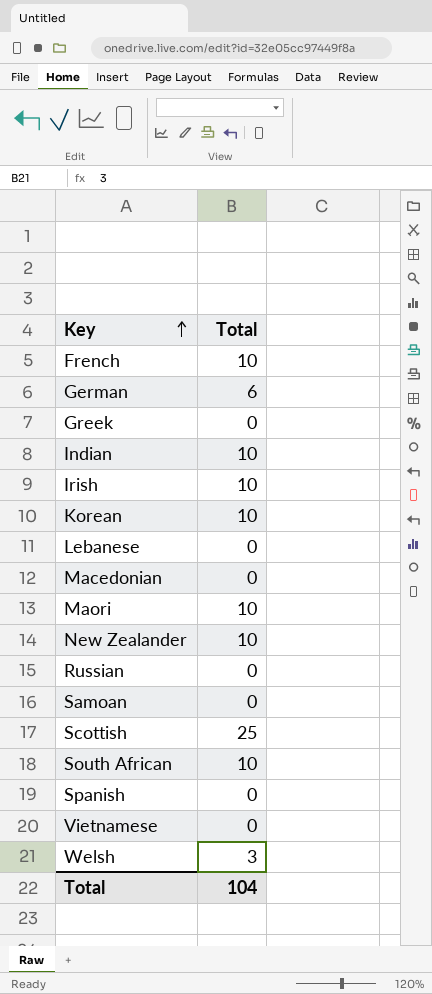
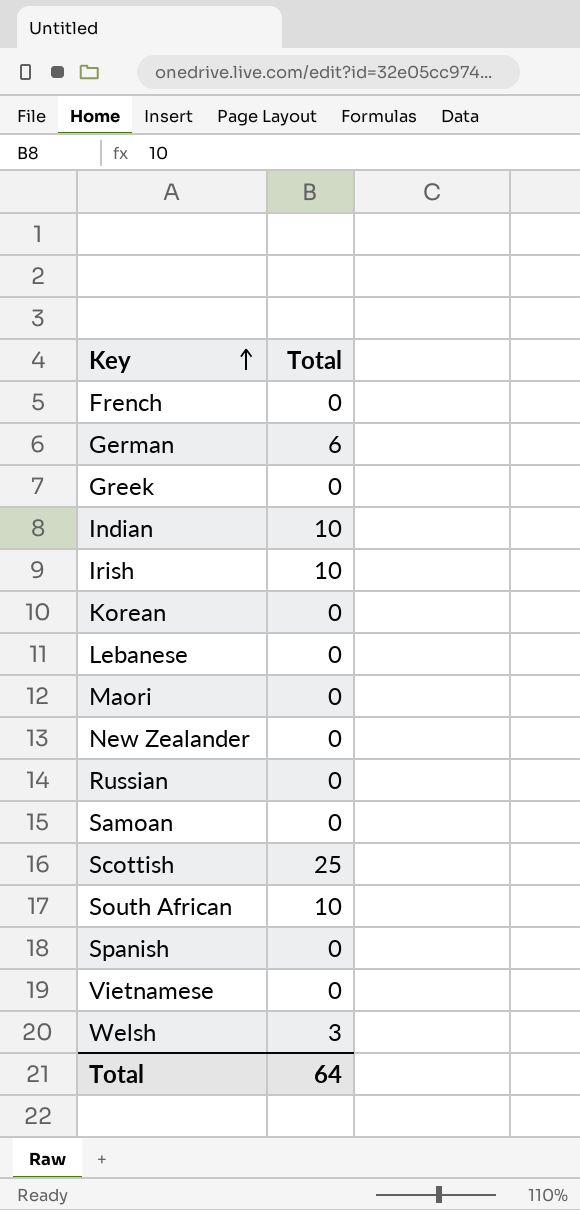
row Macedonian: 0 -> none
French | Total: 10 -> 0
Korean | Total: 10 -> 0
Maori | Total: 10 -> 0
New Zealander | Total: 10 -> 0
Total | Total: 104 -> 64

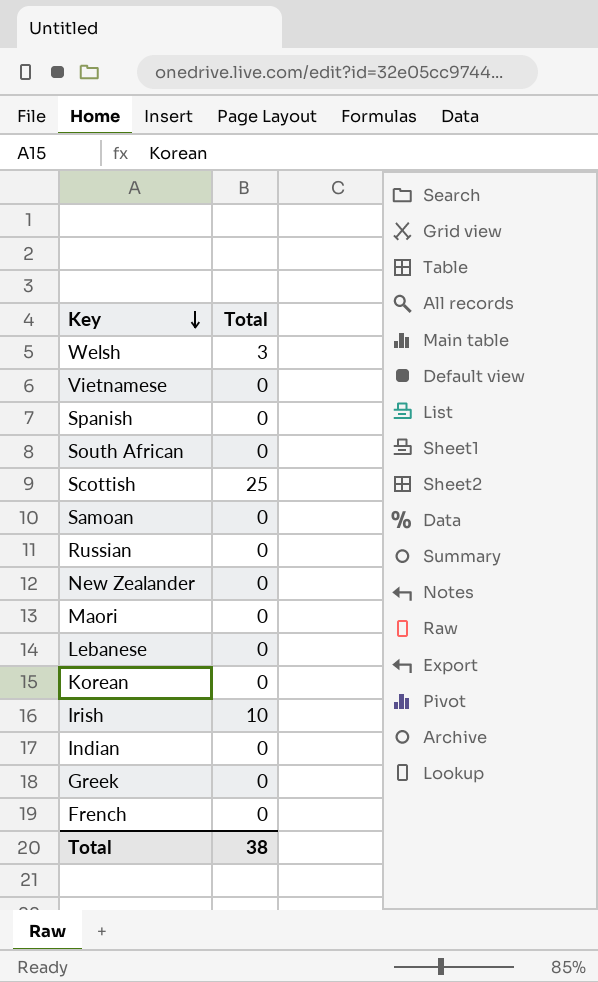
row order: Key ascending -> Key descending
row German: 6 -> none
South African | Total: 10 -> 0
Indian | Total: 10 -> 0
Total | Total: 64 -> 38

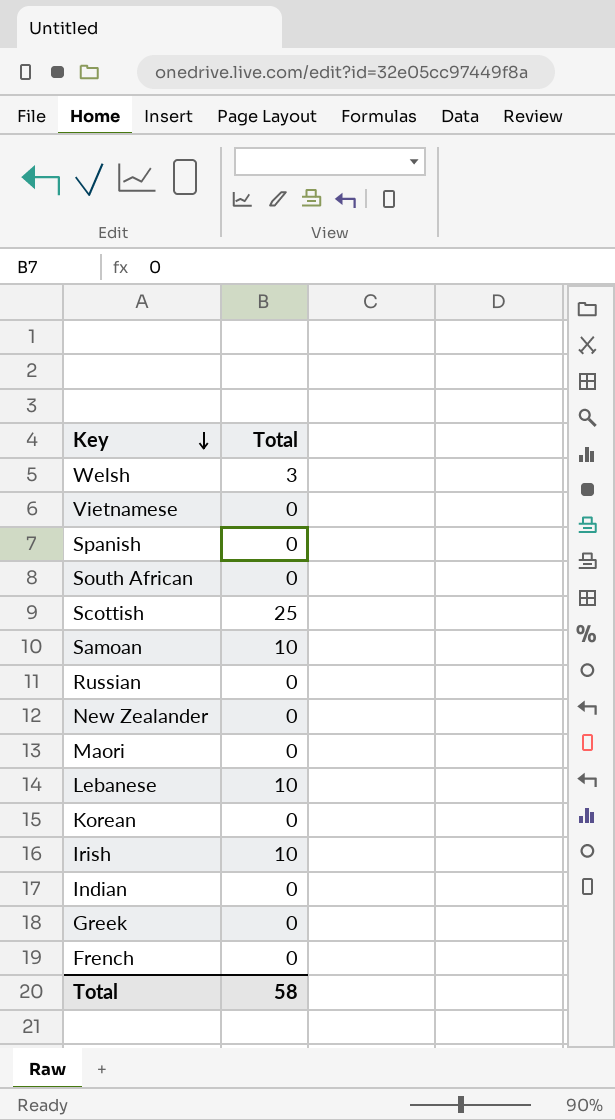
Samoan | Total: 0 -> 10
Lebanese | Total: 0 -> 10
Total | Total: 38 -> 58

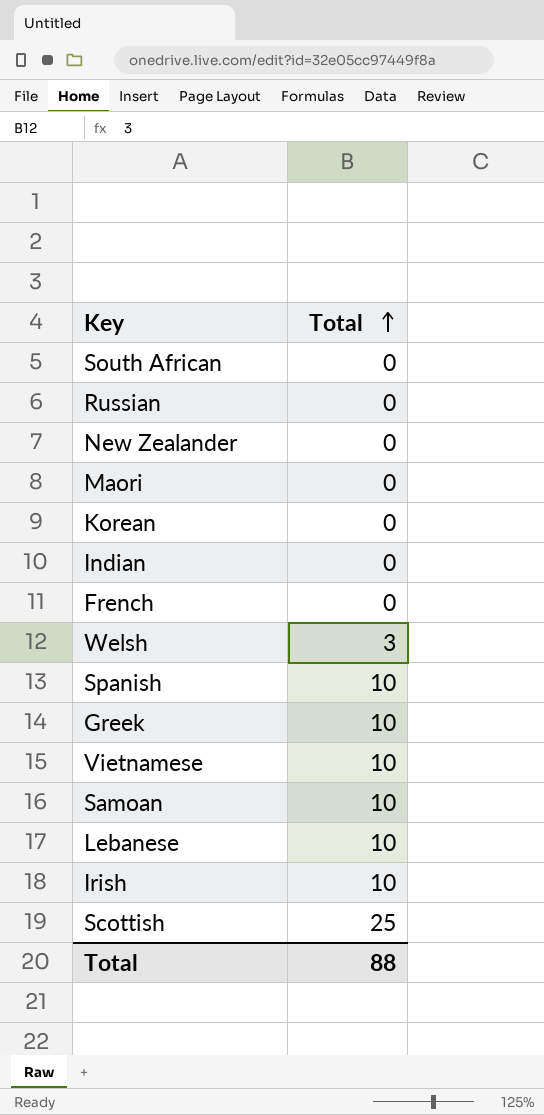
row order: Key descending -> Total ascending
Spanish | Total: 0 -> 10
Greek | Total: 0 -> 10
Vietnamese | Total: 0 -> 10
Total | Total: 58 -> 88

